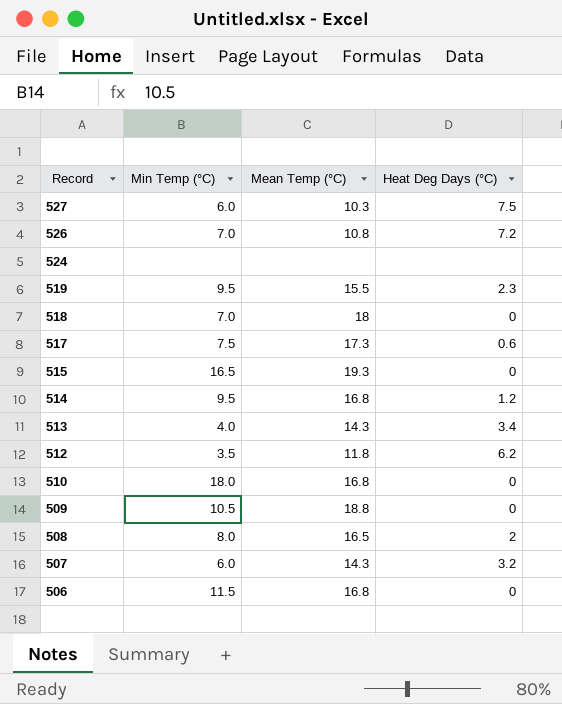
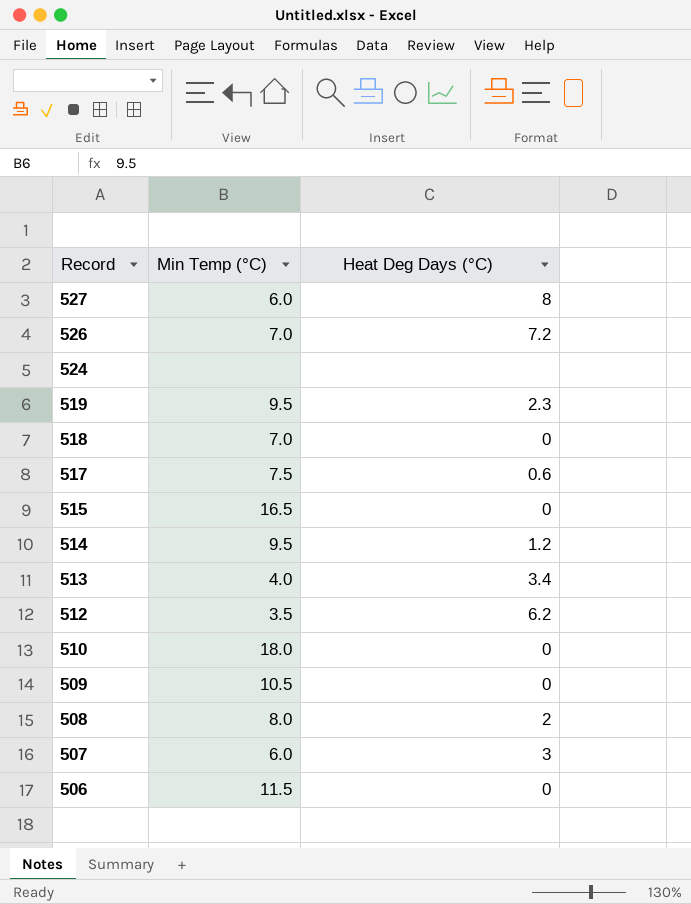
column Mean Temp (°C) | position: 3 -> none
527 | Heat Deg Days (°C): 7.5 -> 8
507 | Heat Deg Days (°C): 3.2 -> 3

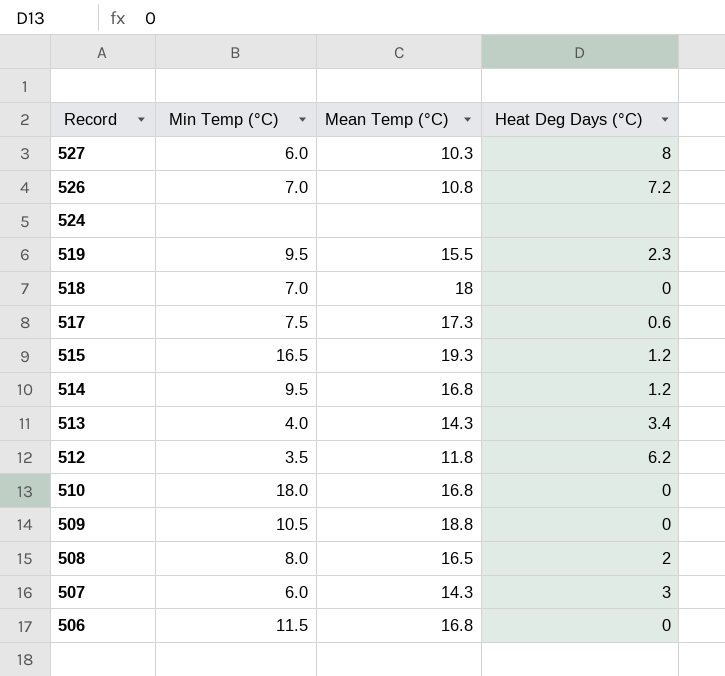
column Mean Temp (°C) | position: none -> 3
515 | Heat Deg Days (°C): 0 -> 1.2

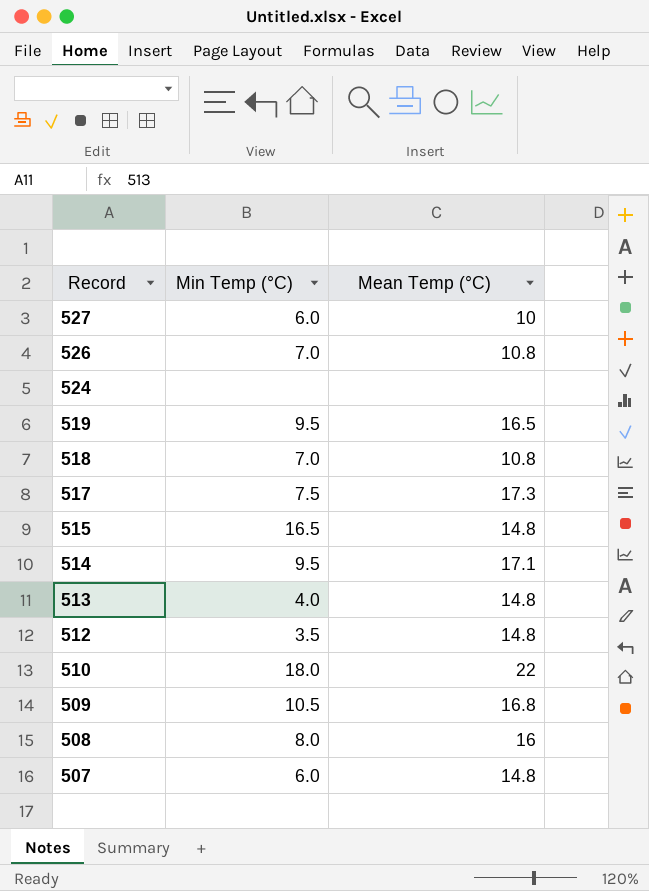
column Heat Deg Days (°C) | position: 4 -> none
row 506: 11.5 | 16.8 | 0 -> none
527 | Mean Temp (°C): 10.3 -> 10
519 | Mean Temp (°C): 15.5 -> 16.5
518 | Mean Temp (°C): 18 -> 10.8
515 | Mean Temp (°C): 19.3 -> 14.8
514 | Mean Temp (°C): 16.8 -> 17.1
513 | Mean Temp (°C): 14.3 -> 14.8
512 | Mean Temp (°C): 11.8 -> 14.8
510 | Mean Temp (°C): 16.8 -> 22
509 | Mean Temp (°C): 18.8 -> 16.8
508 | Mean Temp (°C): 16.5 -> 16
507 | Mean Temp (°C): 14.3 -> 14.8

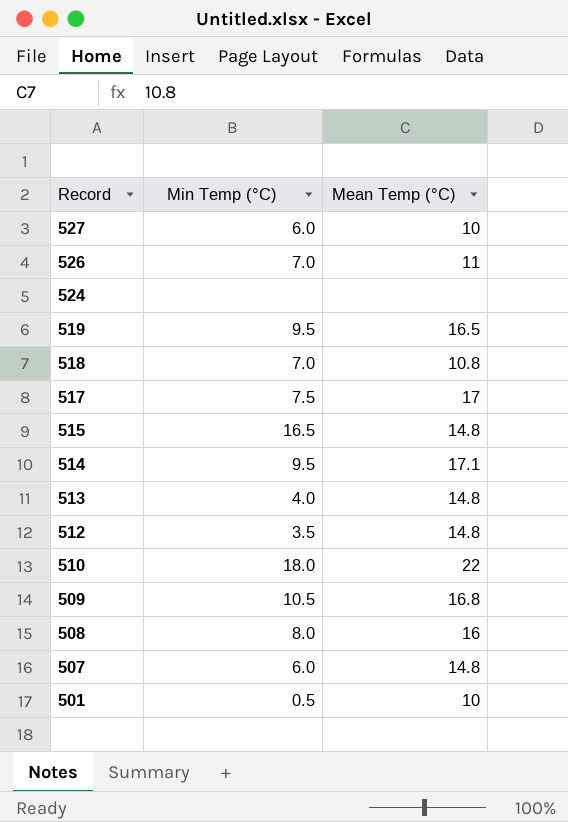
526 | Mean Temp (°C): 10.8 -> 11
517 | Mean Temp (°C): 17.3 -> 17
row 501: none -> 0.5 | 10

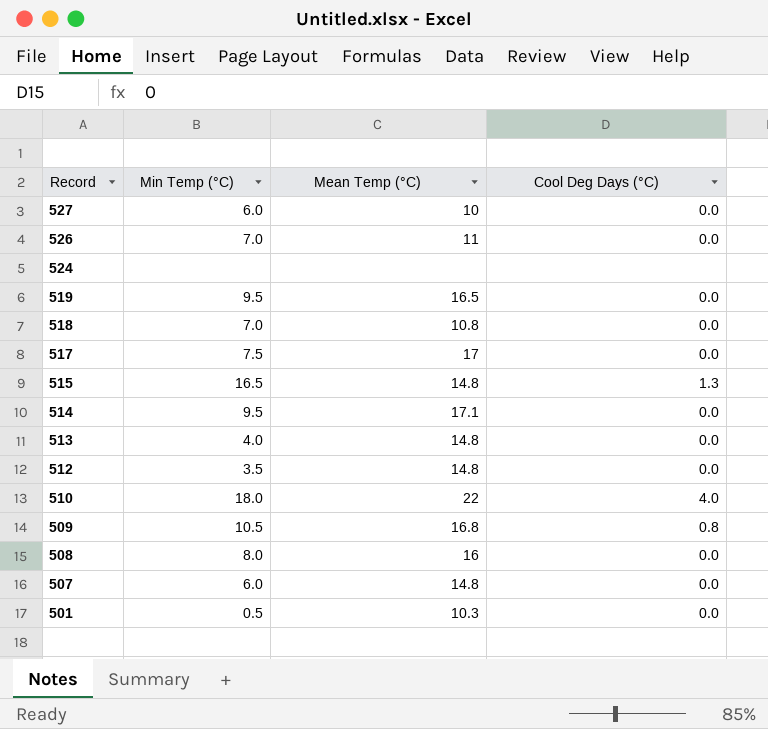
column Cool Deg Days (°C) | position: none -> 4
501 | Mean Temp (°C): 10 -> 10.3

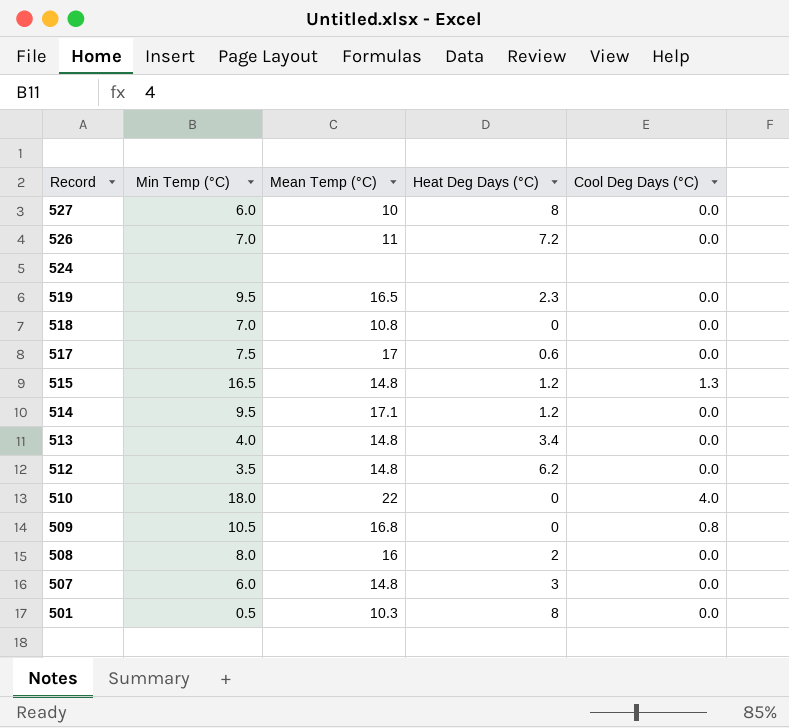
column Heat Deg Days (°C) | position: none -> 4

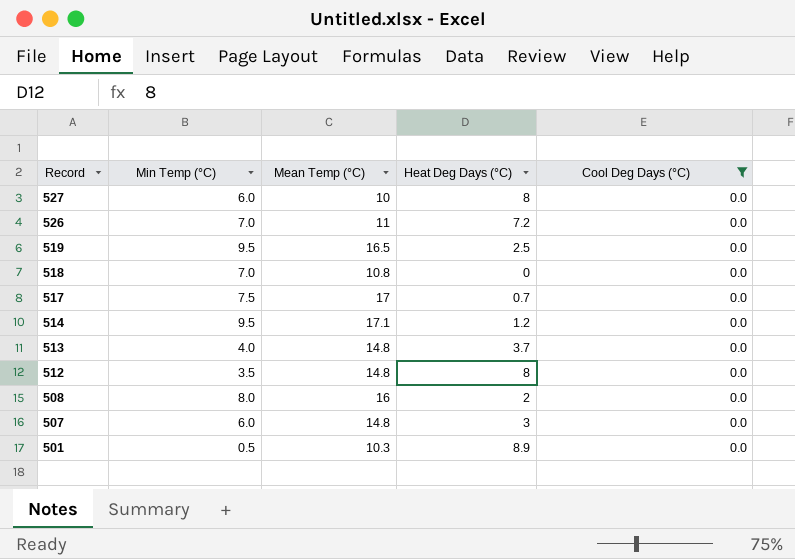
filter: none -> Cool Deg Days (°C) = 0.0
519 | Heat Deg Days (°C): 2.3 -> 2.5
517 | Heat Deg Days (°C): 0.6 -> 0.7
513 | Heat Deg Days (°C): 3.4 -> 3.7
512 | Heat Deg Days (°C): 6.2 -> 8
501 | Heat Deg Days (°C): 8 -> 8.9

